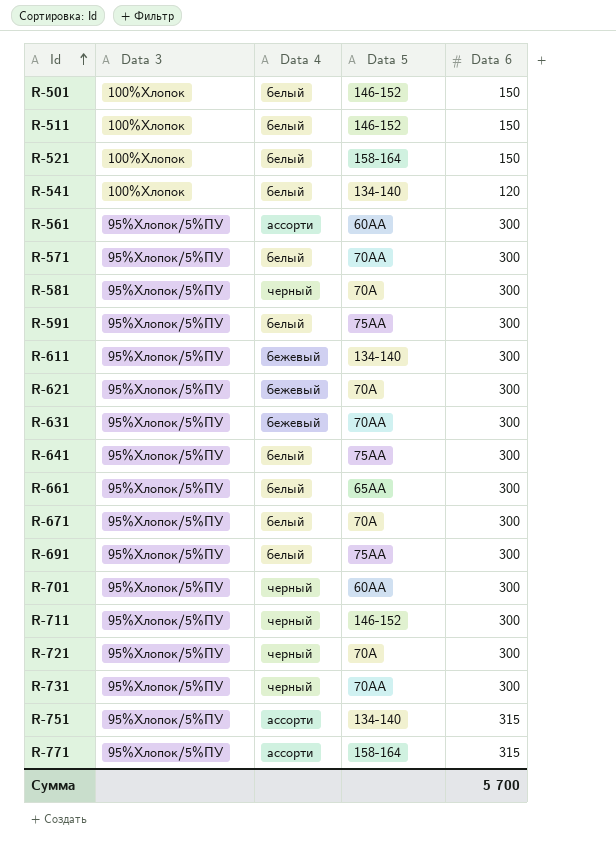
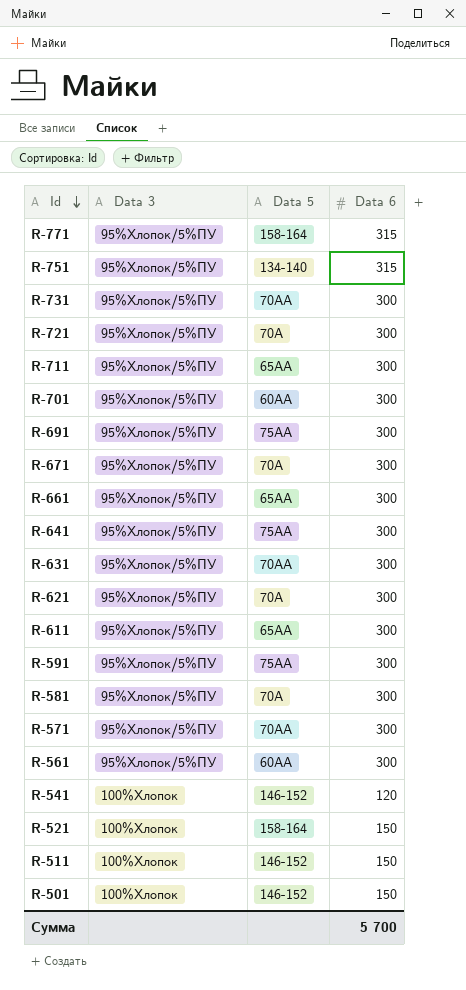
row order: Id ascending -> Id descending
column Data 4 | position: 3 -> none
R-711 | Data 5: 146-152 -> 65AA
R-611 | Data 5: 134-140 -> 65AA
R-541 | Data 5: 134-140 -> 146-152

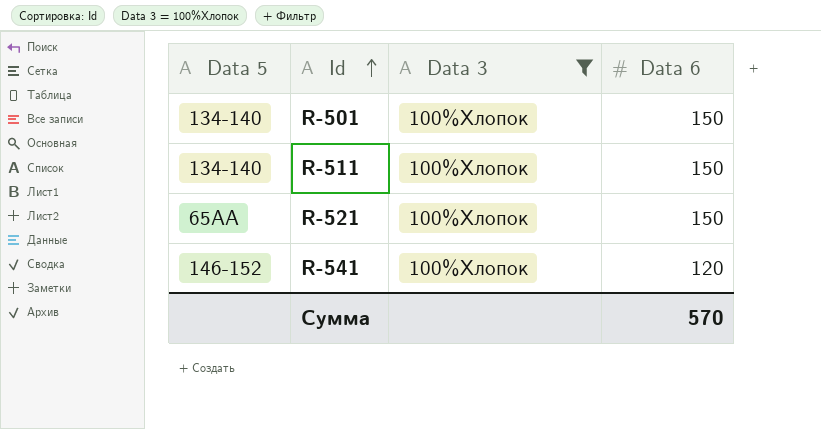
filter: none -> Data 3 = 100%Хлопок
row order: Id descending -> Id ascending
column Data 5 | position: 3 -> 1
R-501 | Data 5: 146-152 -> 134-140
R-511 | Data 5: 146-152 -> 134-140
R-521 | Data 5: 158-164 -> 65AA
Сумма | Data 6: 5 700 -> 570

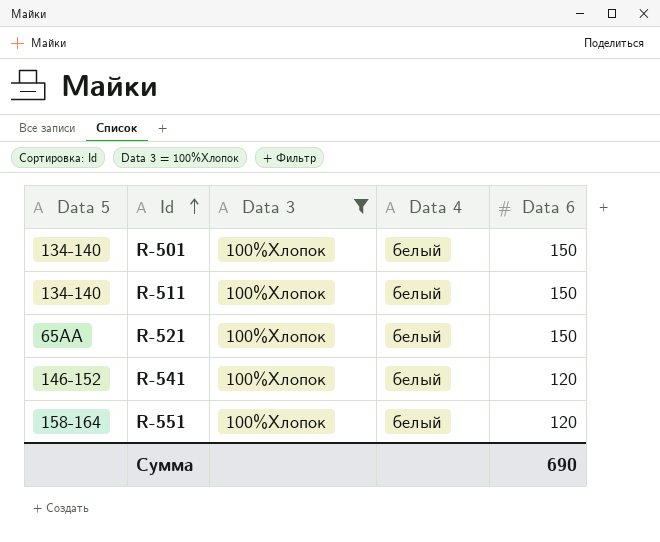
column Data 4 | position: none -> 4
row R-551: none -> 158-164 | 100%Хлопок | белый | 120
Сумма | Data 6: 570 -> 690

